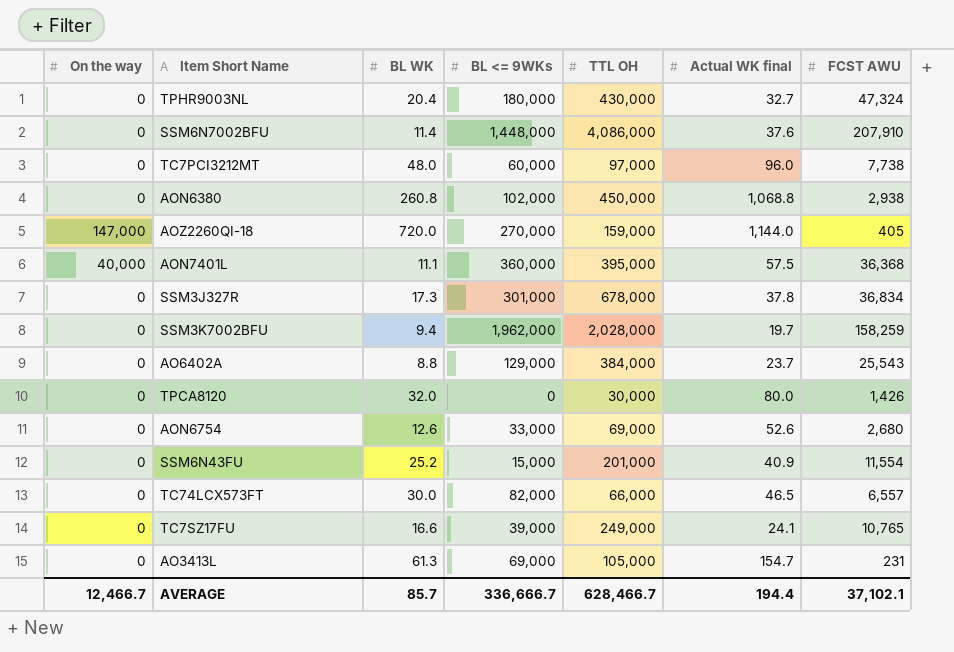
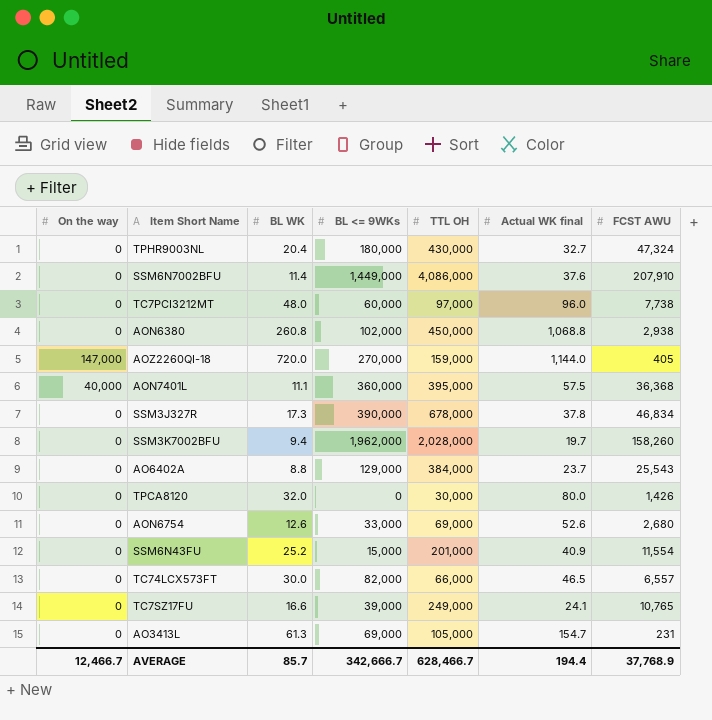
SSM6N7002BFU | BL <= 9WKs: 1,448,000 -> 1,449,000
SSM3J327R | BL <= 9WKs: 301,000 -> 390,000
SSM3J327R | FCST AWU: 36,834 -> 46,834
SSM3K7002BFU | FCST AWU: 158,259 -> 158,260
AVERAGE | BL <= 9WKs: 336,666.7 -> 342,666.7
AVERAGE | FCST AWU: 37,102.1 -> 37,768.9

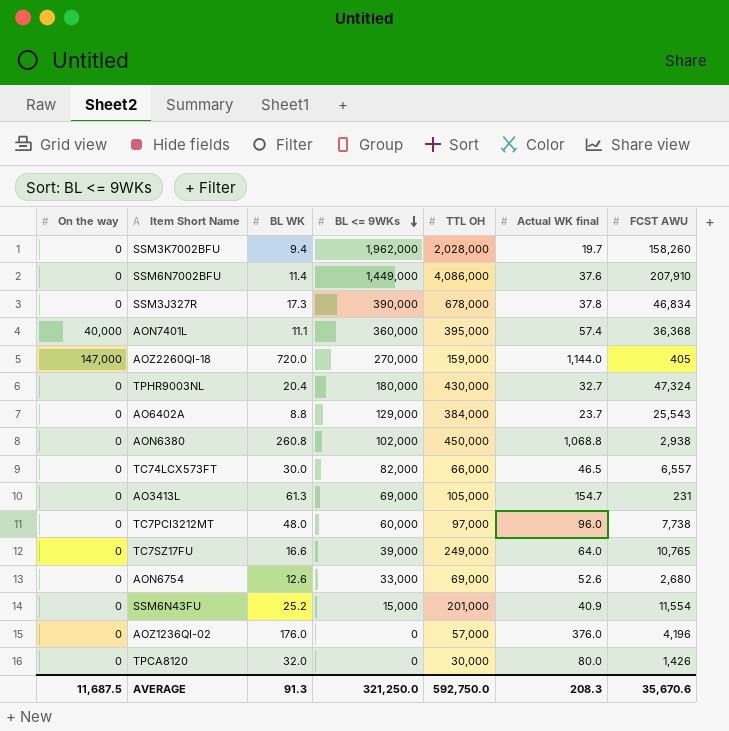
row order: none -> BL <= 9WKs descending
AON7401L | Actual WK final: 57.5 -> 57.4
TC7SZ17FU | Actual WK final: 24.1 -> 64.0
row AOZ1236QI-02: none -> 0 | 176.0 | 0 | 57,000 | 376.0 | 4,196
AVERAGE | On the way: 12,466.7 -> 11,687.5
AVERAGE | BL WK: 85.7 -> 91.3
AVERAGE | BL <= 9WKs: 342,666.7 -> 321,250.0
AVERAGE | TTL OH: 628,466.7 -> 592,750.0
AVERAGE | Actual WK final: 194.4 -> 208.3
AVERAGE | FCST AWU: 37,768.9 -> 35,670.6

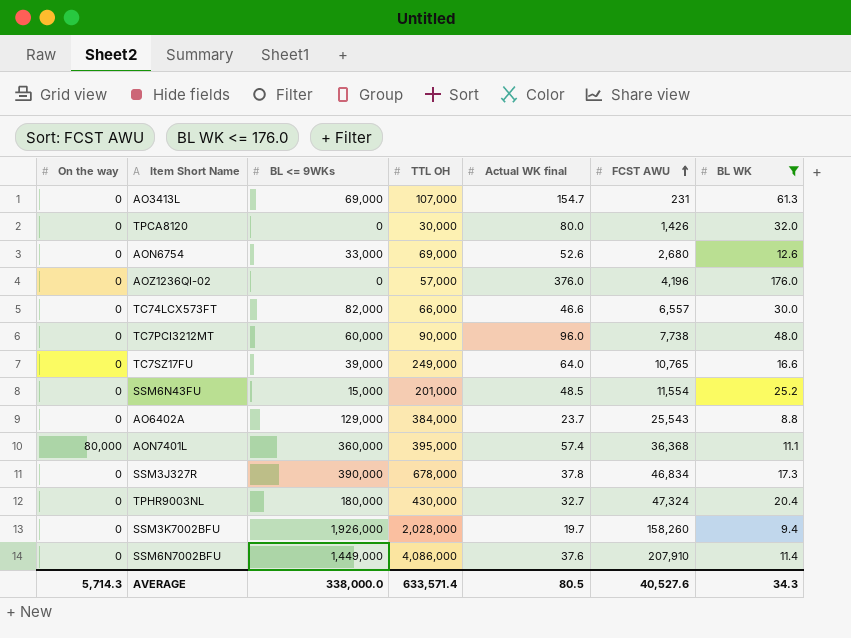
filter: none -> BL WK <= 176.0
row order: BL <= 9WKs descending -> FCST AWU ascending
column BL WK | position: 3 -> 7
AO3413L | TTL OH: 105,000 -> 107,000
TC74LCX573FT | Actual WK final: 46.5 -> 46.6
TC7PCI3212MT | TTL OH: 97,000 -> 90,000
SSM6N43FU | Actual WK final: 40.9 -> 48.5
AON7401L | On the way: 40,000 -> 80,000
SSM3K7002BFU | BL <= 9WKs: 1,962,000 -> 1,926,000
AVERAGE | On the way: 11,687.5 -> 5,714.3
AVERAGE | BL <= 9WKs: 321,250.0 -> 338,000.0
AVERAGE | TTL OH: 592,750.0 -> 633,571.4
AVERAGE | Actual WK final: 208.3 -> 80.5
AVERAGE | FCST AWU: 35,670.6 -> 40,527.6
AVERAGE | BL WK: 91.3 -> 34.3

